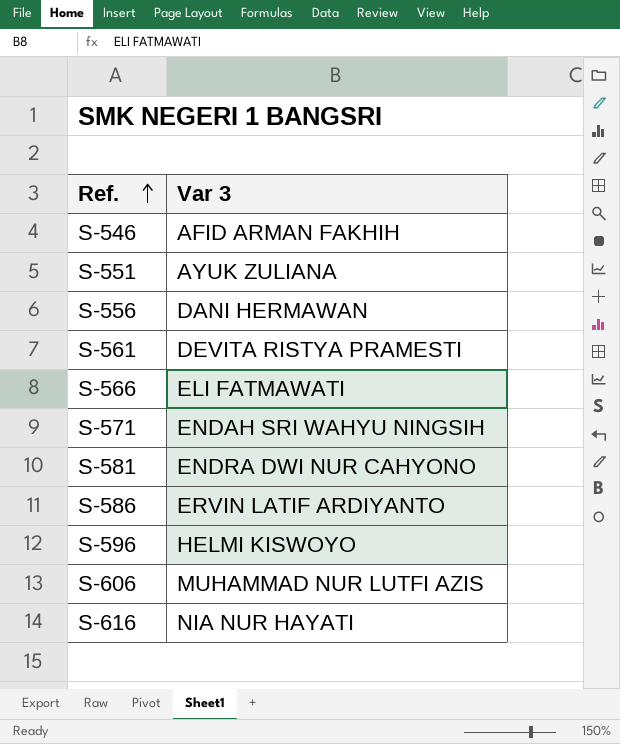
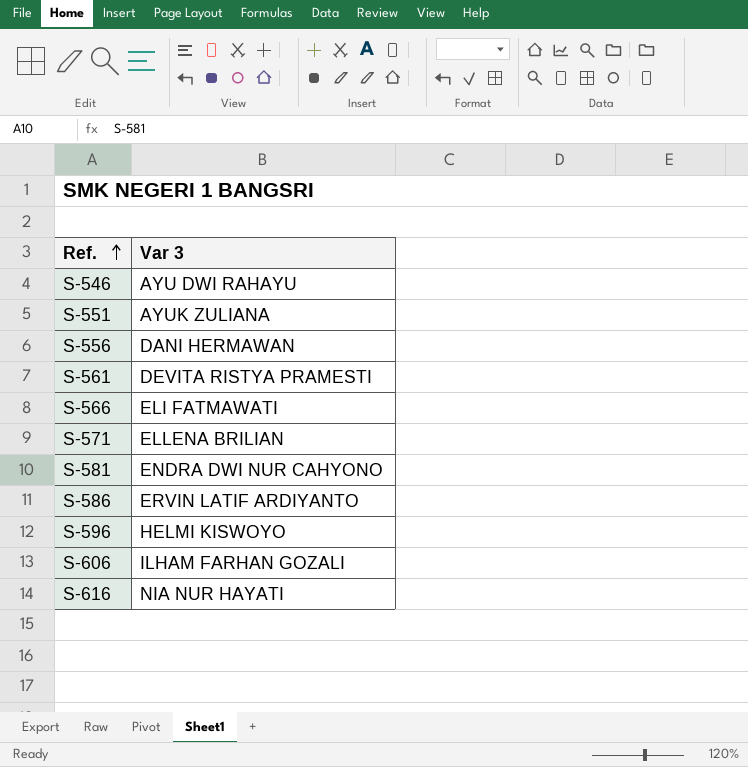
S-546 | Var 3: AFID ARMAN FAKHIH -> AYU DWI RAHAYU
S-571 | Var 3: ENDAH SRI WAHYU NINGSIH -> ELLENA BRILIAN
S-606 | Var 3: MUHAMMAD NUR LUTFI AZIS -> ILHAM FARHAN GOZALI

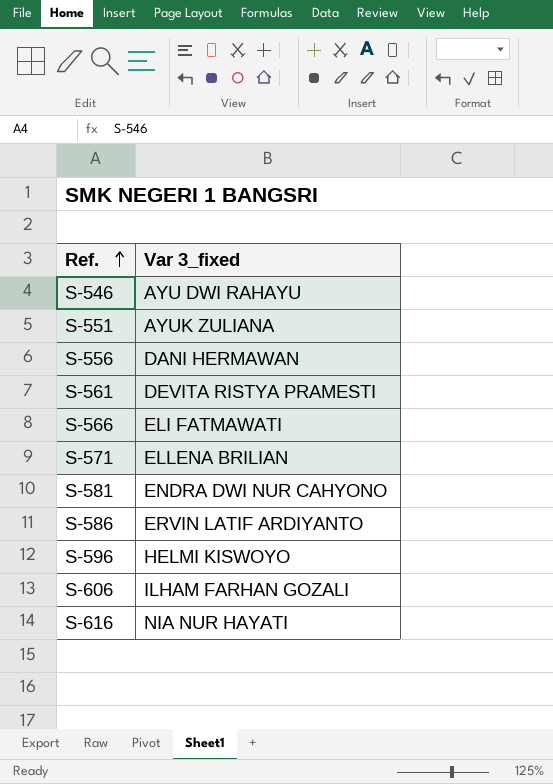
column name: Var 3 -> Var 3_fixed

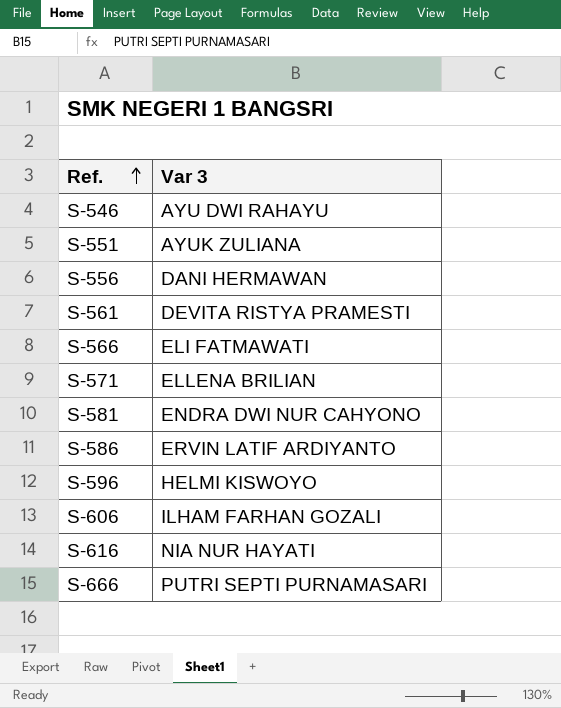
column name: Var 3_fixed -> Var 3
row S-666: none -> PUTRI SEPTI PURNAMASARI

